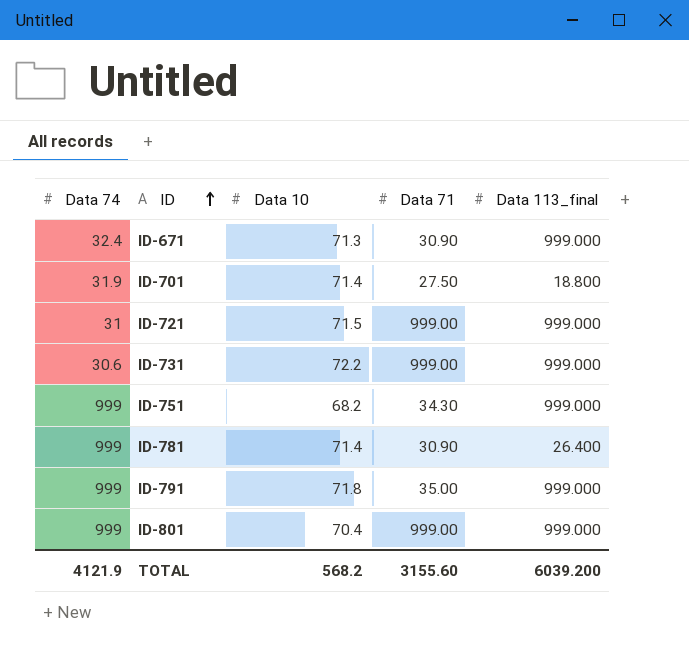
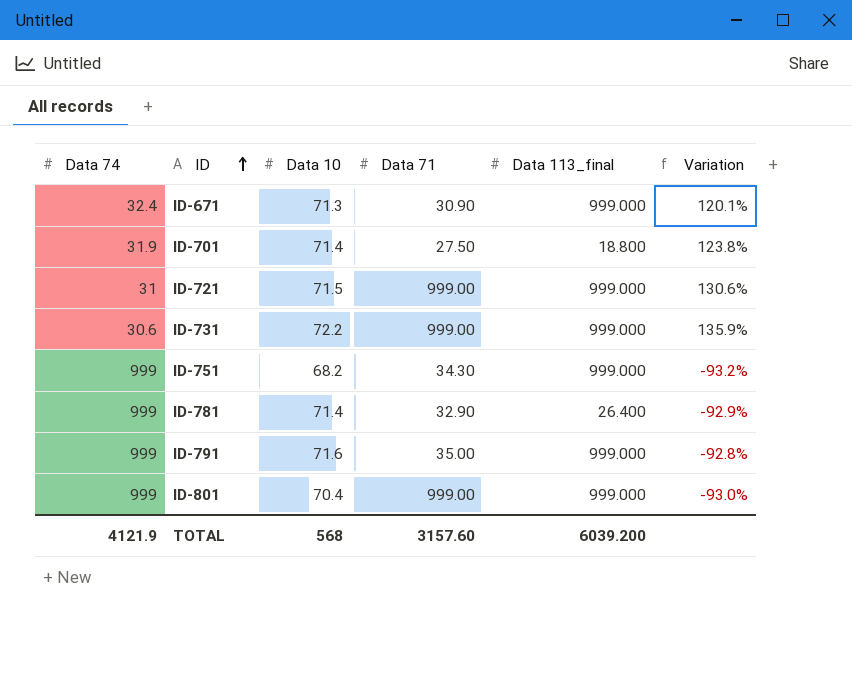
column Variation | formula: none -> ([Data 10] - [Data 74]) / [Data 74]
ID-781 | Data 71: 30.90 -> 32.90
ID-791 | Data 10: 71.8 -> 71.6
TOTAL | Data 10: 568.2 -> 568
TOTAL | Data 71: 3155.60 -> 3157.60

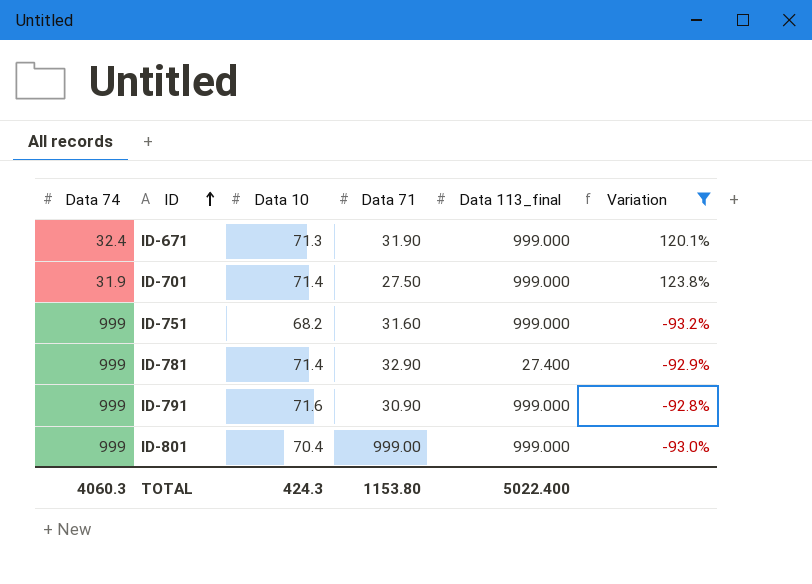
filter: none -> Variation <= 123.8%
ID-671 | Data 71: 30.90 -> 31.90
ID-701 | Data 113_final: 18.800 -> 999.000
ID-751 | Data 71: 34.30 -> 31.60
ID-781 | Data 113_final: 26.400 -> 27.400
ID-791 | Data 71: 35.00 -> 30.90
TOTAL | Data 74: 4121.9 -> 4060.3
TOTAL | Data 10: 568 -> 424.3
TOTAL | Data 71: 3157.60 -> 1153.80
TOTAL | Data 113_final: 6039.200 -> 5022.400

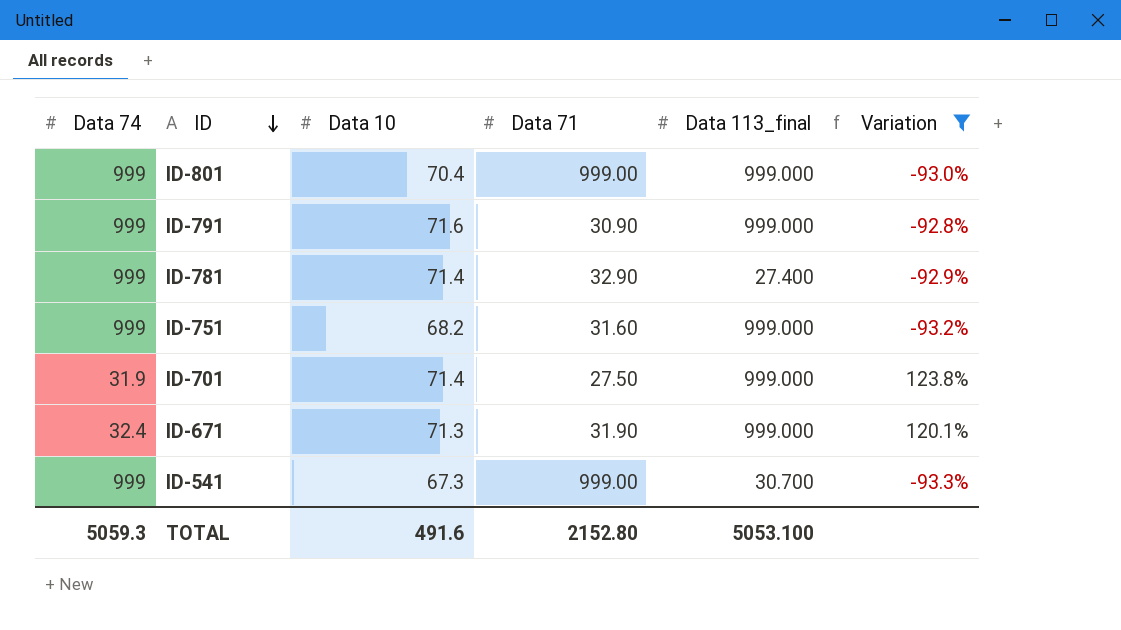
row order: ID ascending -> ID descending
row ID-541: none -> 999 | 67.3 | 999.00 | 30.700 | -93.3%
TOTAL | Data 74: 4060.3 -> 5059.3
TOTAL | Data 10: 424.3 -> 491.6
TOTAL | Data 71: 1153.80 -> 2152.80
TOTAL | Data 113_final: 5022.400 -> 5053.100

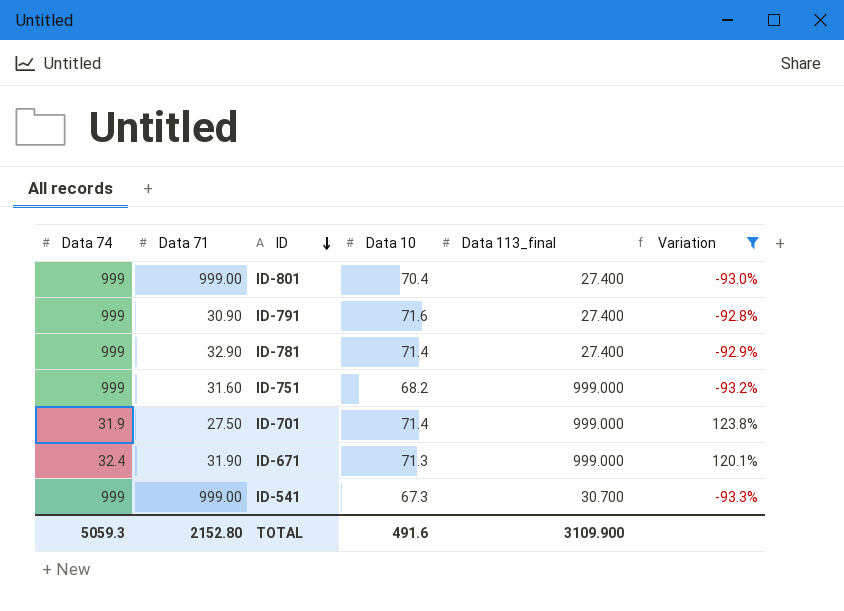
column Data 71 | position: 4 -> 2
ID-801 | Data 113_final: 999.000 -> 27.400
ID-791 | Data 113_final: 999.000 -> 27.400
TOTAL | Data 113_final: 5053.100 -> 3109.900

